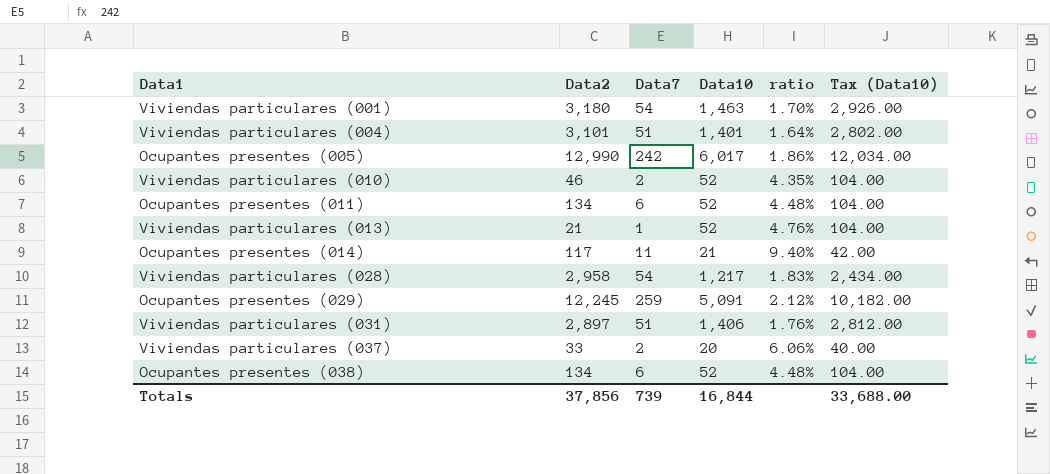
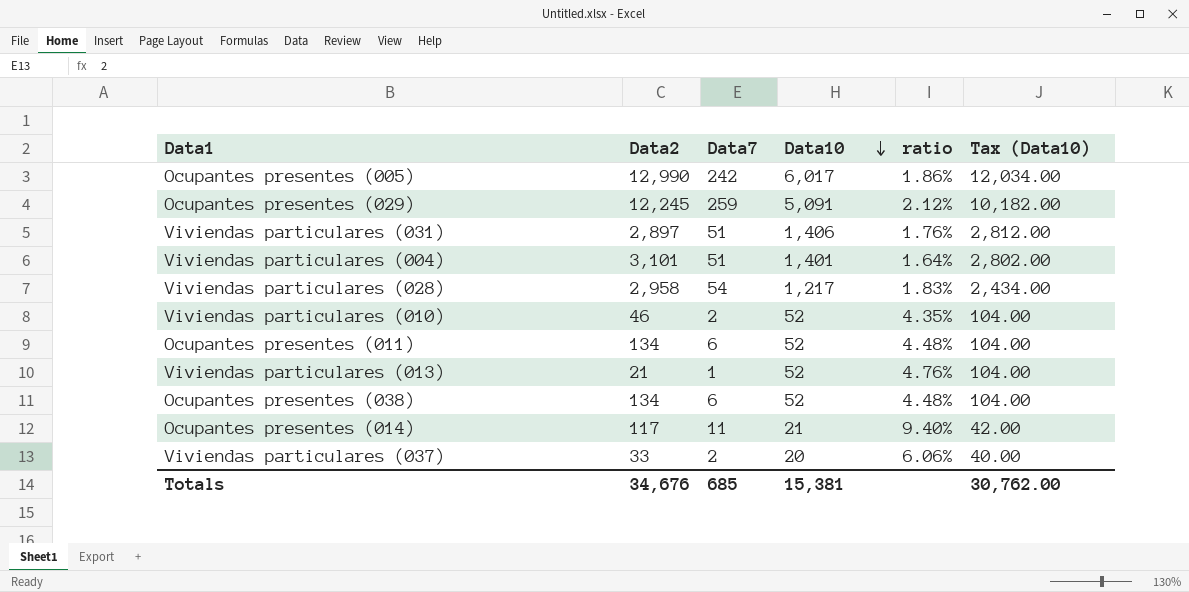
row order: none -> Data10 descending
row Viviendas particulares (001): 3,180 | 54 | 1,463 | 1.70% | 2,926.00 -> none
Totals | Data2: 37,856 -> 34,676
Totals | Data7: 739 -> 685
Totals | Data10: 16,844 -> 15,381
Totals | Tax (Data10): 33,688.00 -> 30,762.00

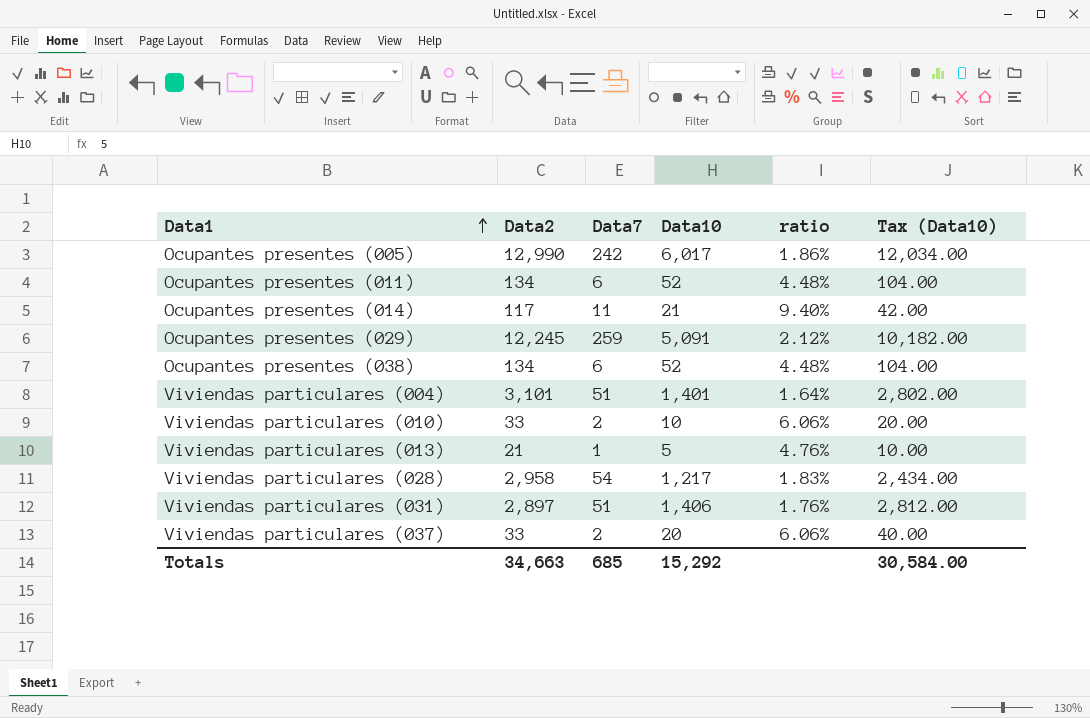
row order: Data10 descending -> Data1 ascending
Viviendas particulares (010) | Data2: 46 -> 33
Viviendas particulares (010) | Data10: 52 -> 10
Viviendas particulares (010) | ratio: 4.35% -> 6.06%
Viviendas particulares (010) | Tax (Data10): 104.00 -> 20.00
Viviendas particulares (013) | Data10: 52 -> 5
Viviendas particulares (013) | Tax (Data10): 104.00 -> 10.00
Totals | Data2: 34,676 -> 34,663
Totals | Data10: 15,381 -> 15,292
Totals | Tax (Data10): 30,762.00 -> 30,584.00

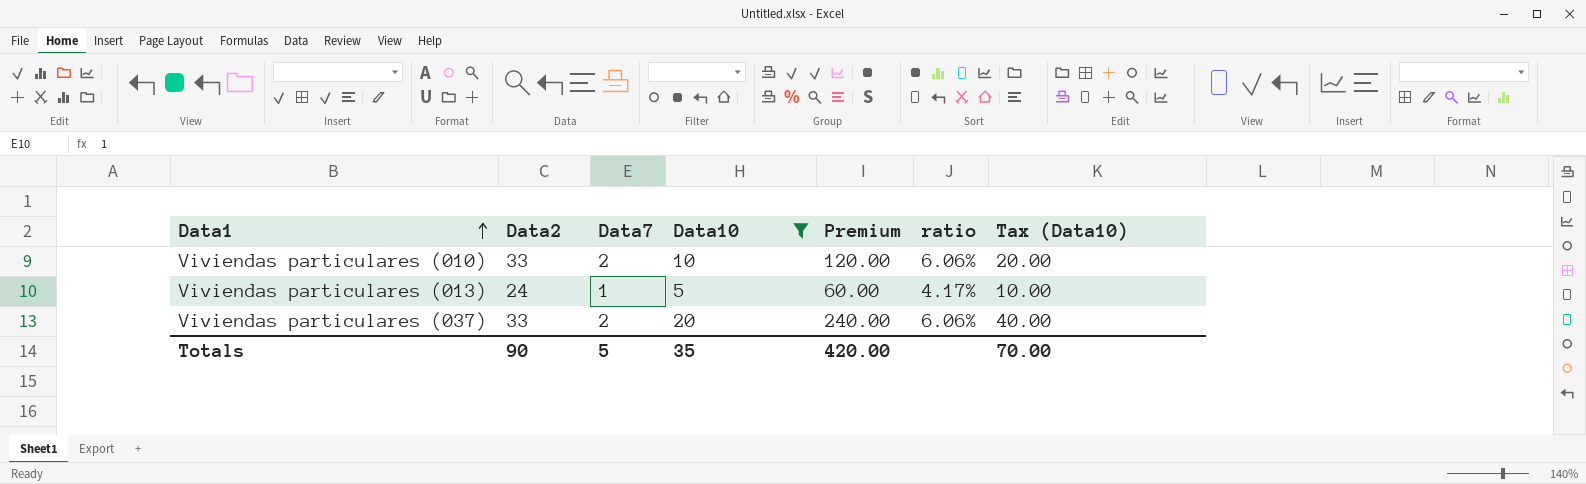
filter: none -> Data10 <= 20
column Premium | formula: none -> [Data10] * 12
Viviendas particulares (013) | Data2: 21 -> 24
Viviendas particulares (013) | ratio: 4.76% -> 4.17%
Totals | Data2: 34,663 -> 90
Totals | Data7: 685 -> 5
Totals | Data10: 15,292 -> 35
Totals | Tax (Data10): 30,584.00 -> 70.00

